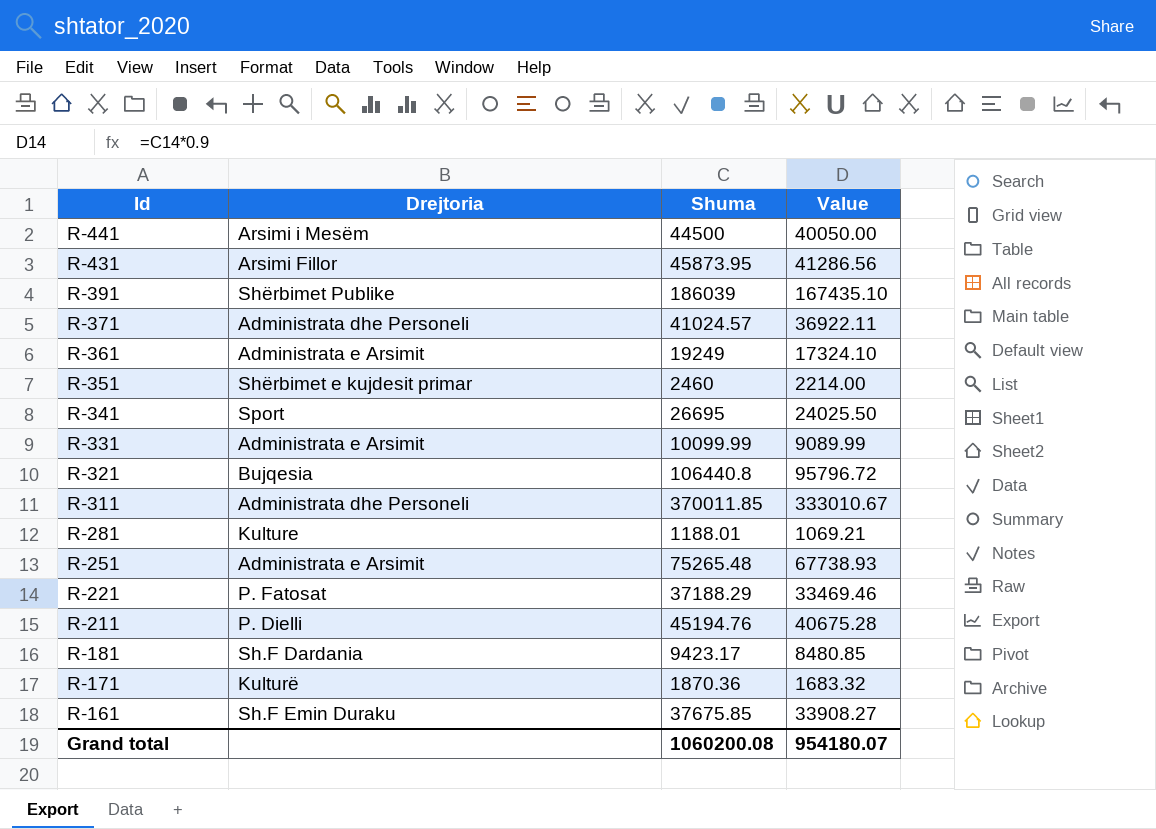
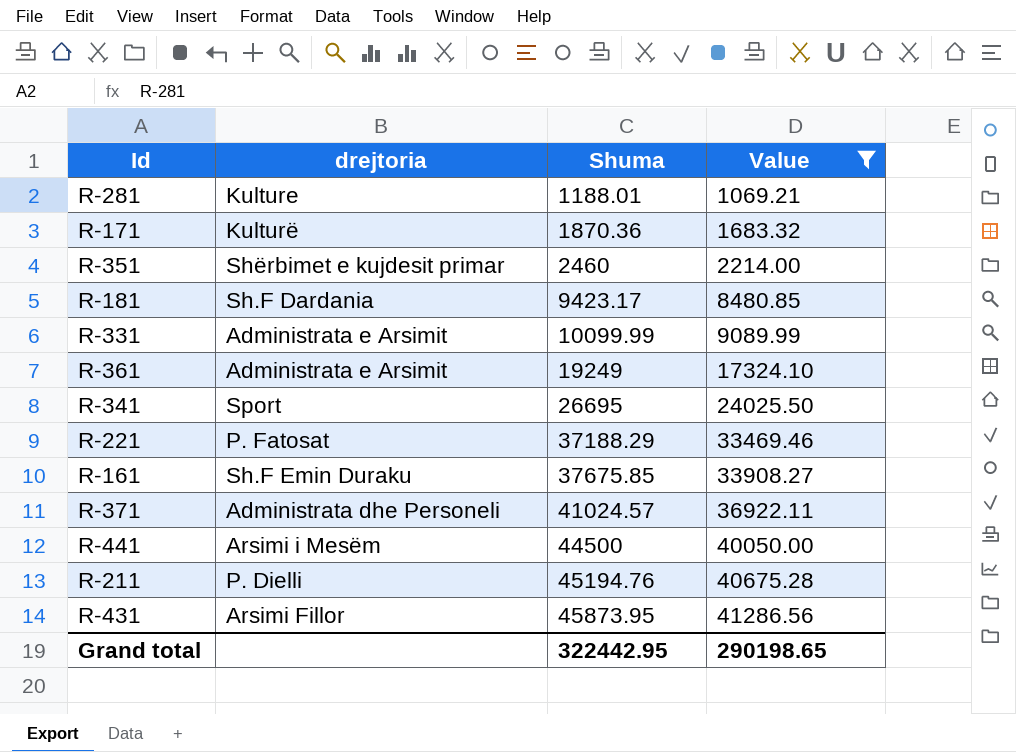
filter: none -> Value <= 41286.56
row order: Id descending -> Shuma ascending
column name: Drejtoria -> drejtoria
Grand total | Shuma: 1060200.08 -> 322442.95
Grand total | Value: 954180.07 -> 290198.65

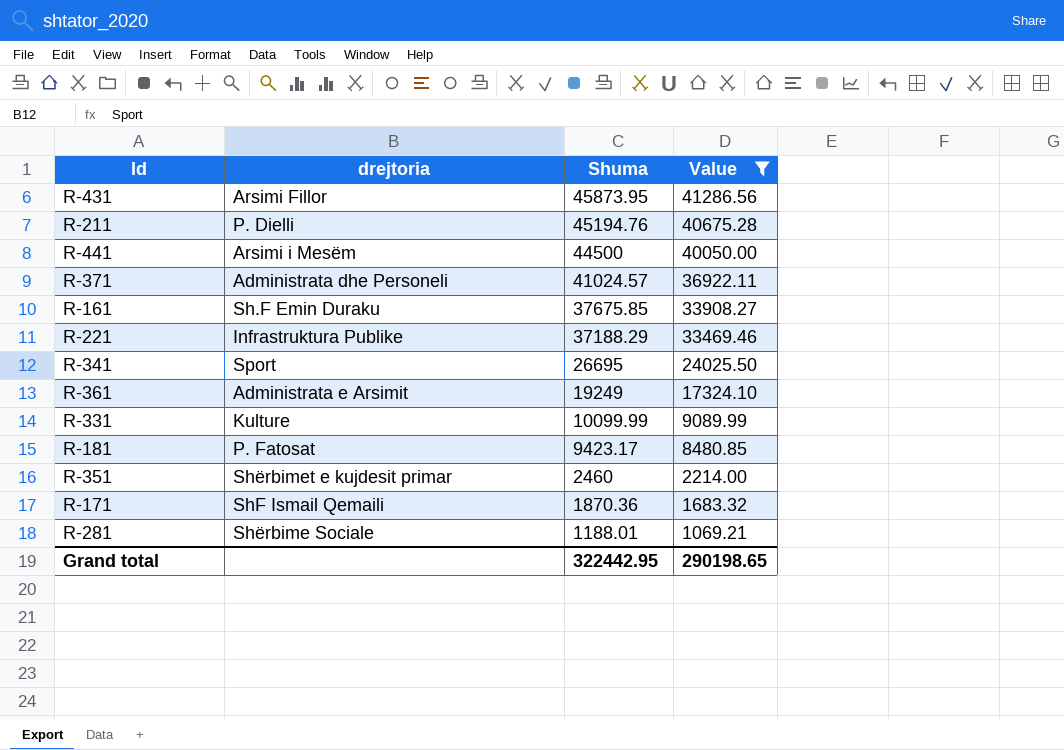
row order: Shuma ascending -> Shuma descending
R-221 | drejtoria: P. Fatosat -> Infrastruktura Publike
R-331 | drejtoria: Administrata e Arsimit -> Kulture
R-181 | drejtoria: Sh.F Dardania -> P. Fatosat
R-171 | drejtoria: Kulturë -> ShF Ismail Qemaili
R-281 | drejtoria: Kulture -> Shërbime Sociale

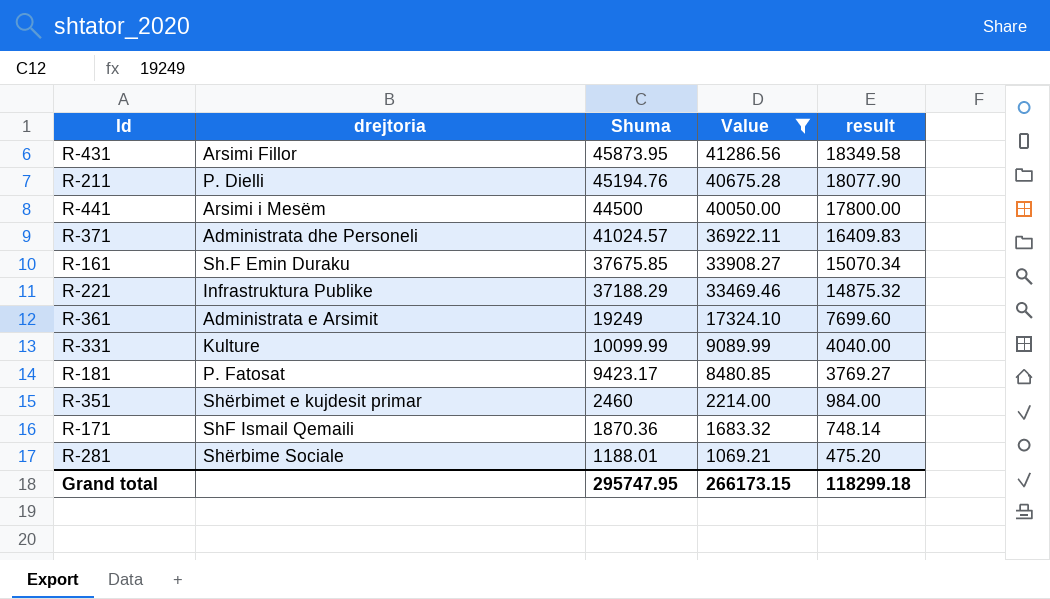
column result | formula: none -> [Shuma] * 0.4
row R-341: Sport | 26695 | 24025.50 -> none
Grand total | Shuma: 322442.95 -> 295747.95
Grand total | Value: 290198.65 -> 266173.15

